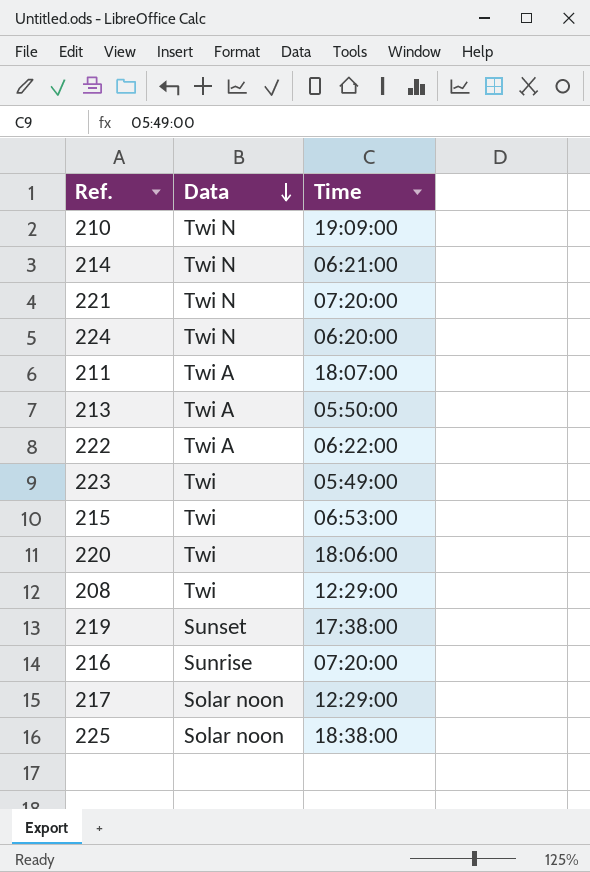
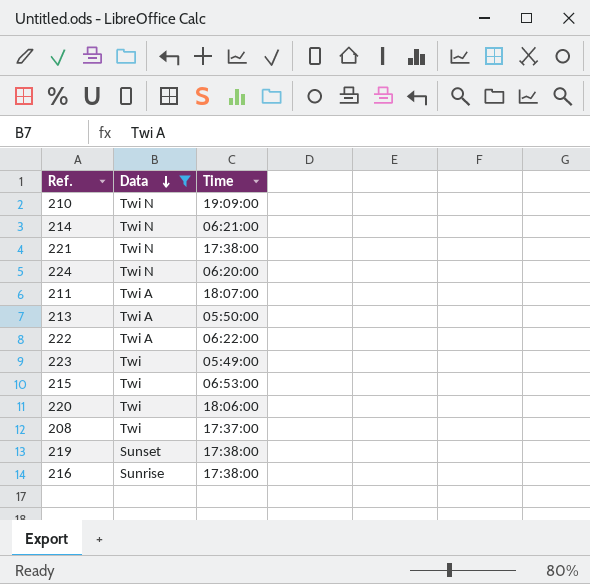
filter: none -> Data != Solar noon
221 | Time: 07:20:00 -> 17:38:00
208 | Time: 12:29:00 -> 17:37:00
216 | Time: 07:20:00 -> 17:38:00

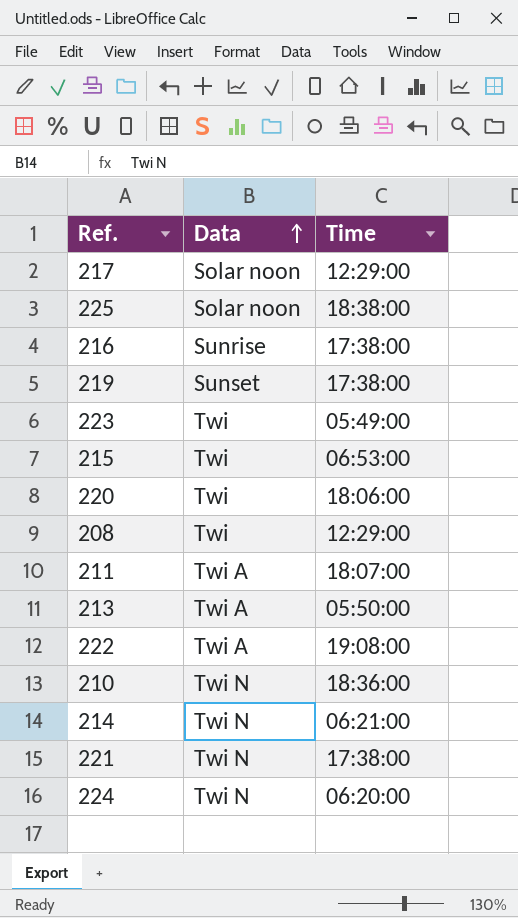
filter: Data != Solar noon -> none
row order: Data descending -> Data ascending
208 | Time: 17:37:00 -> 12:29:00
222 | Time: 06:22:00 -> 19:08:00
210 | Time: 19:09:00 -> 18:36:00

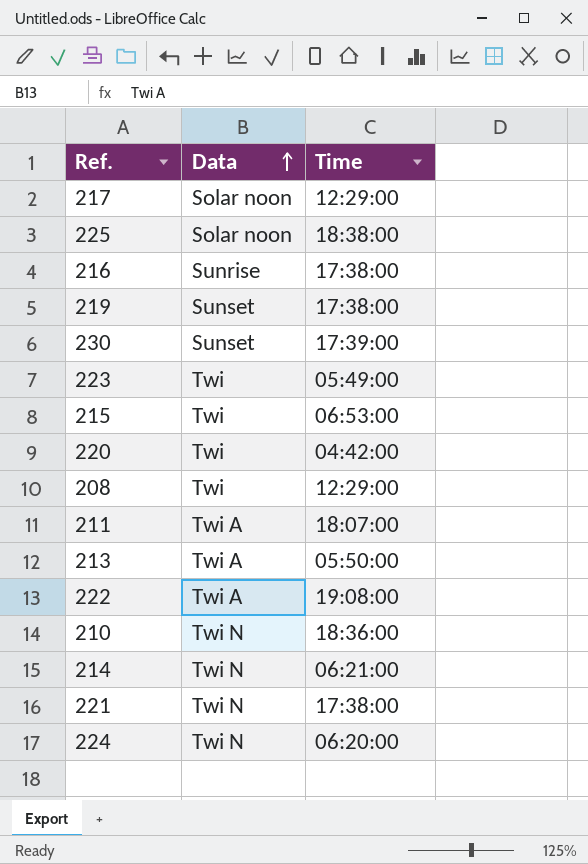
row 230: none -> Sunset | 17:39:00
220 | Time: 18:06:00 -> 04:42:00

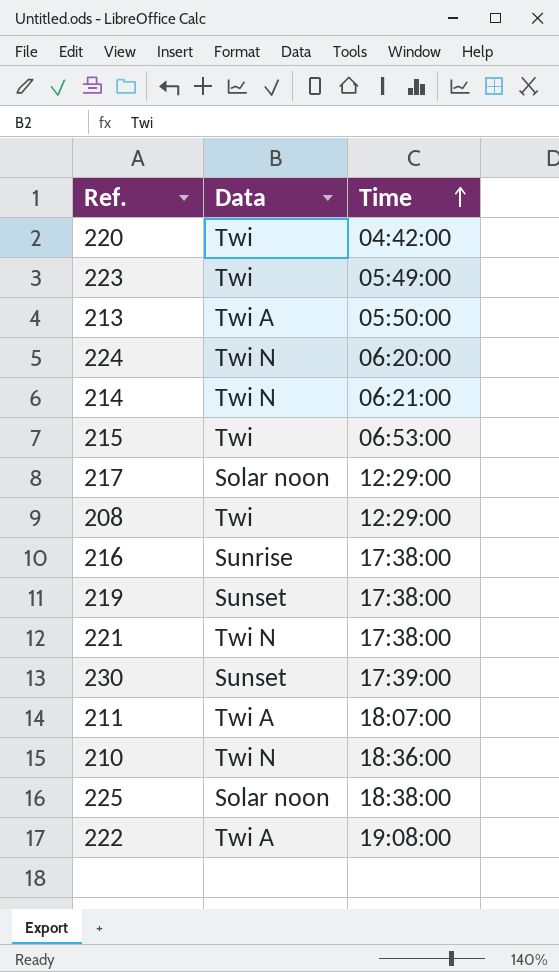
row order: Data ascending -> Time ascending

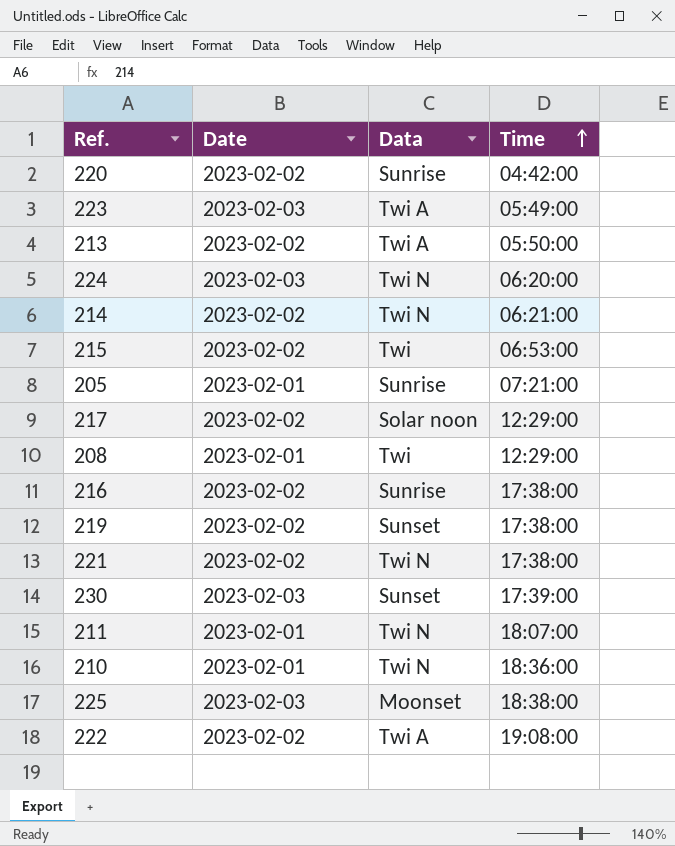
column Date | position: none -> 2
220 | Data: Twi -> Sunrise
223 | Data: Twi -> Twi A
row 205: none -> 2023-02-01 | Sunrise | 07:21:00
211 | Data: Twi A -> Twi N
225 | Data: Solar noon -> Moonset

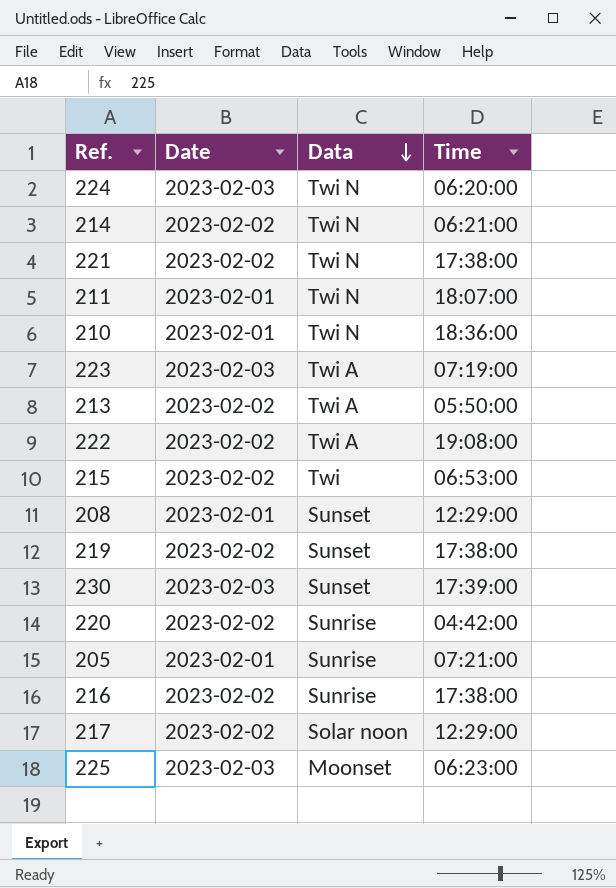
row order: Time ascending -> Data descending
223 | Time: 05:49:00 -> 07:19:00
208 | Data: Twi -> Sunset
225 | Time: 18:38:00 -> 06:23:00

